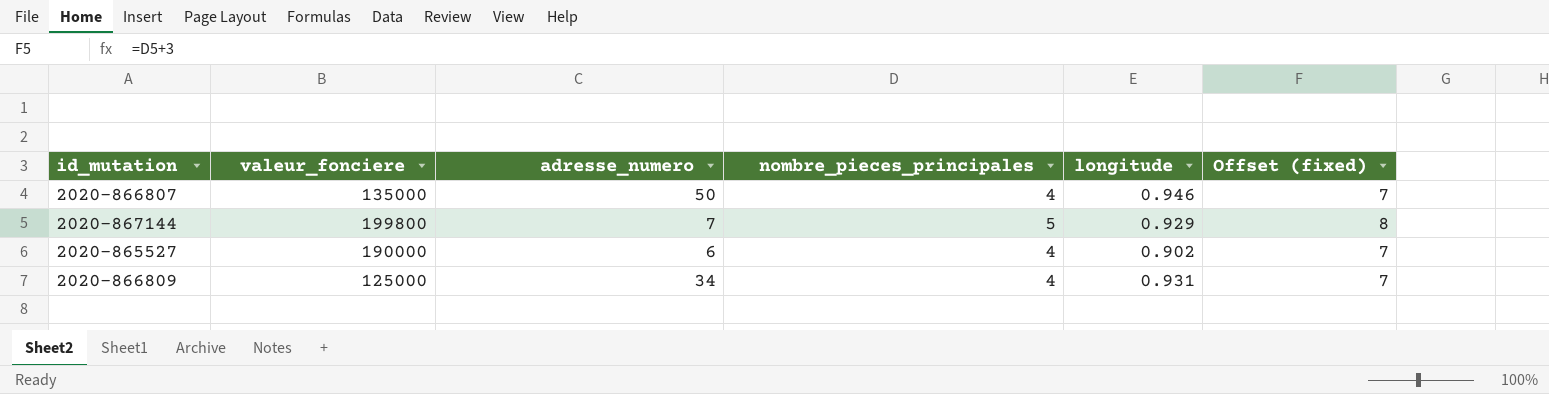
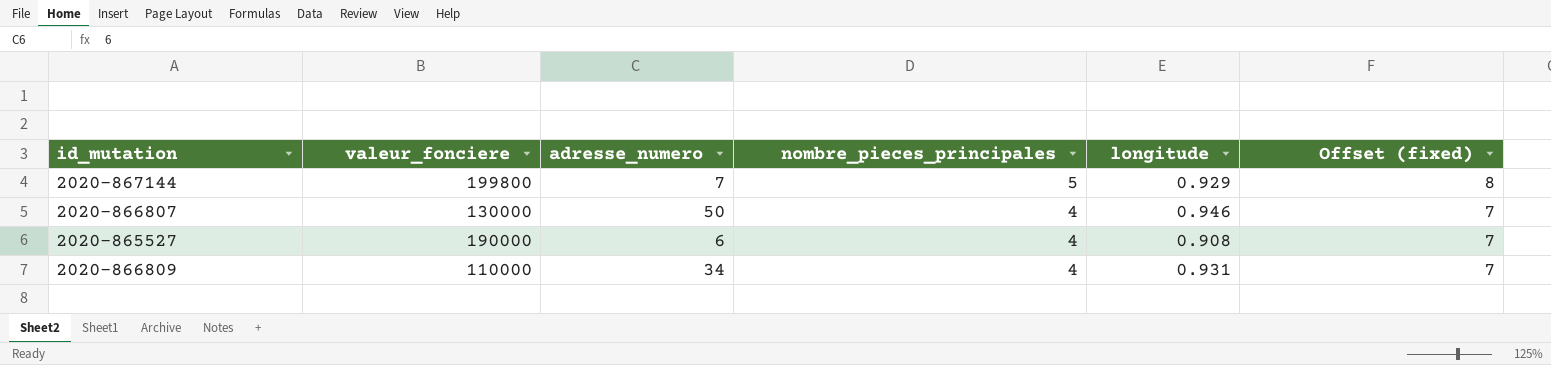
row order: none -> nombre_pieces_principales descending
2020-866807 | valeur_fonciere: 135000 -> 130000
2020-865527 | longitude: 0.902 -> 0.908
2020-866809 | valeur_fonciere: 125000 -> 110000

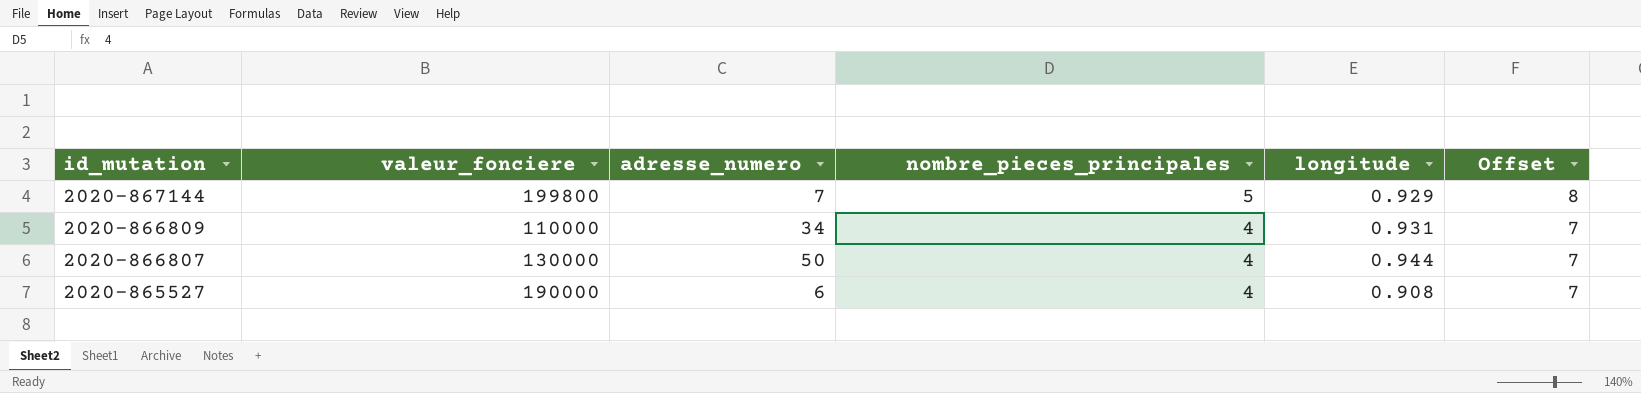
row order: nombre_pieces_principales descending -> id_mutation descending
column name: Offset (fixed) -> Offset
2020-866807 | longitude: 0.946 -> 0.944

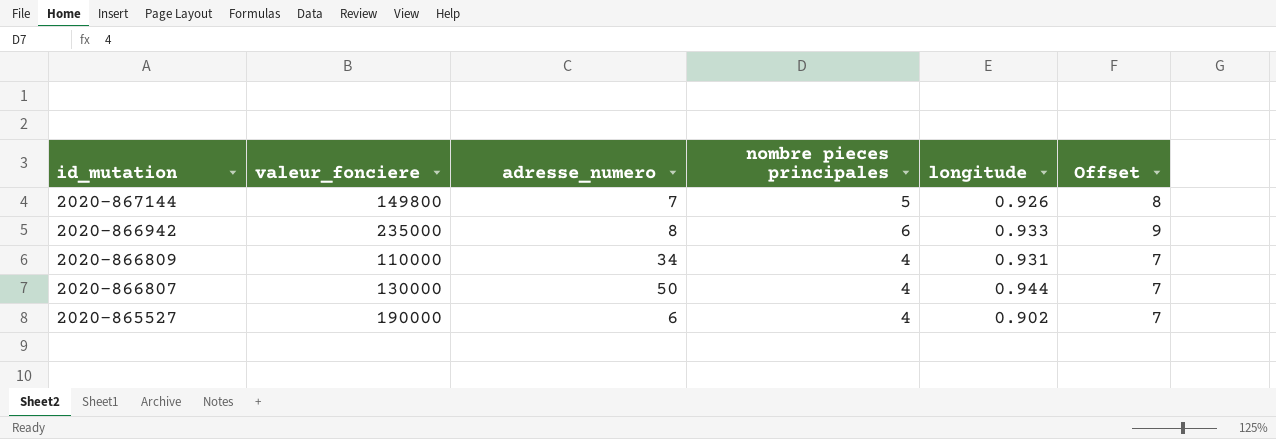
column name: nombre_pieces_principales -> nombre pieces principales
2020-867144 | valeur_fonciere: 199800 -> 149800
2020-867144 | longitude: 0.929 -> 0.926
row 2020-866942: none -> 235000 | 8 | 6 | 0.933 | 9
2020-865527 | longitude: 0.908 -> 0.902

